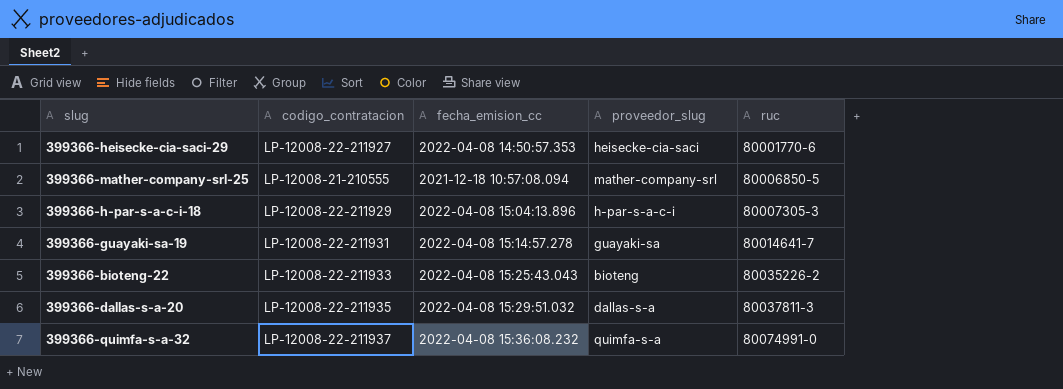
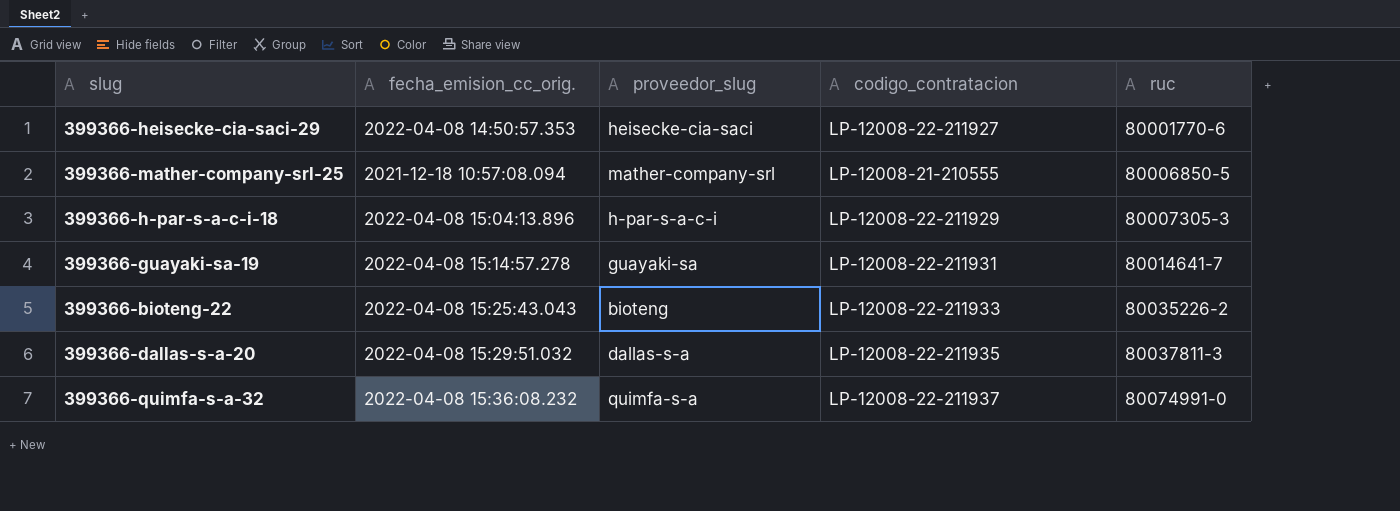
column name: fecha_emision_cc -> fecha_emision_cc_orig.
column codigo_contratacion | position: 2 -> 4

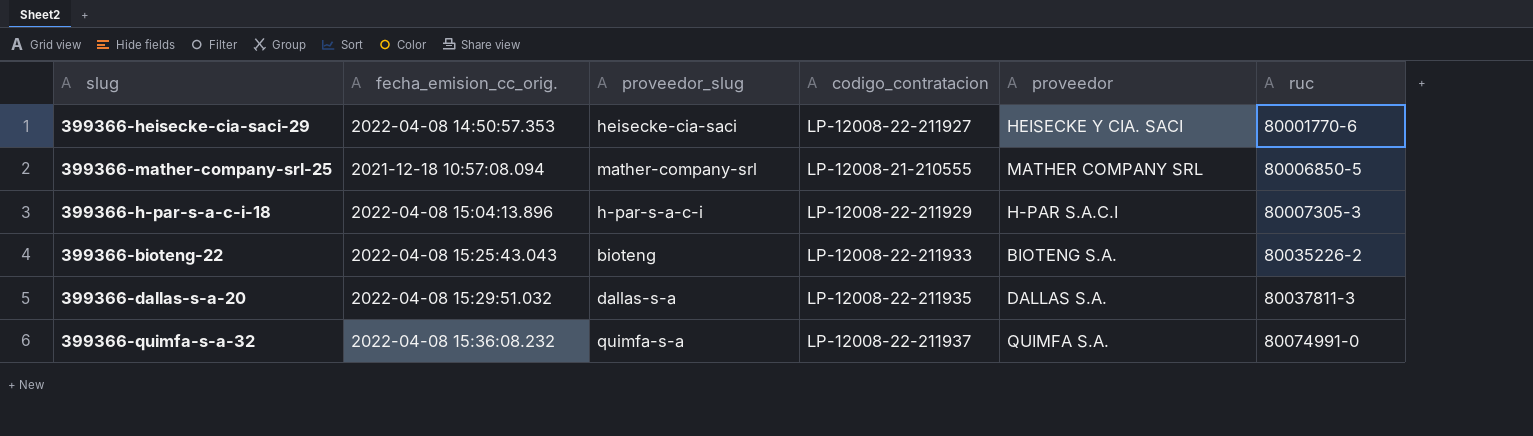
column proveedor | position: none -> 5
row 399366-guayaki-sa-19: 2022-04-08 15:14:57.278 | guayaki-sa | LP-12008-22-211931 | 80014641-7 -> none

